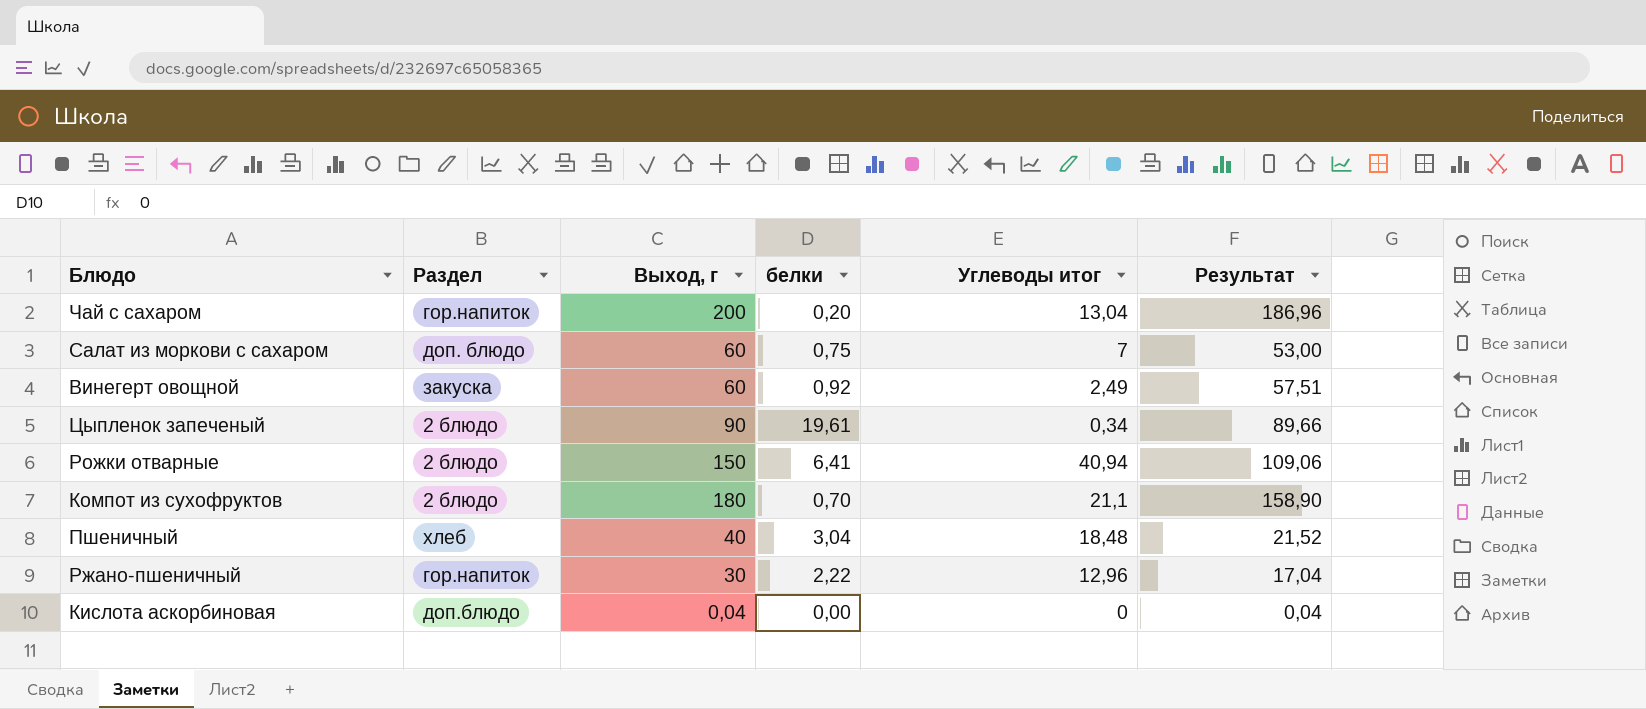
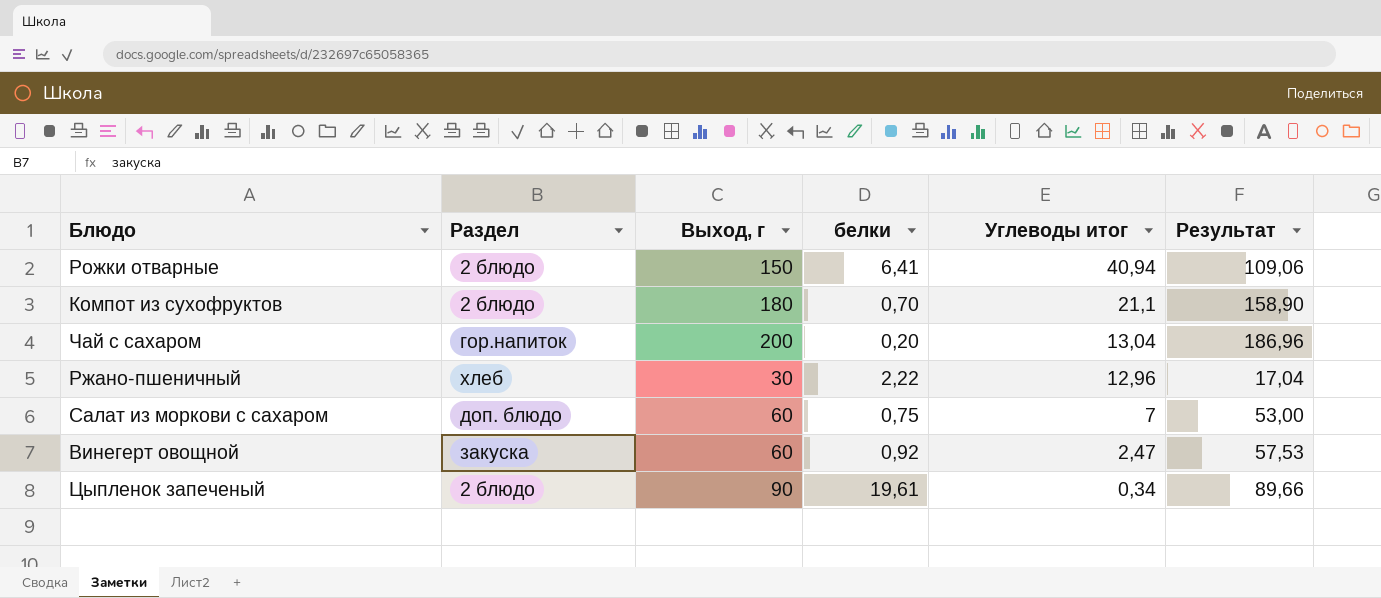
row order: none -> Углеводы итог descending
row Пшеничный: хлеб | 40 | 3,04 | 18,48 | 21,52 -> none
row Кислота аскорбиновая: доп.блюдо | 0,04 | 0,00 | 0 | 0,04 -> none
Ржано-пшеничный | Раздел: гор.напиток -> хлеб
Винегерт овощной | Углеводы итог: 2,49 -> 2,47
Винегерт овощной | Результат: 57,51 -> 57,53

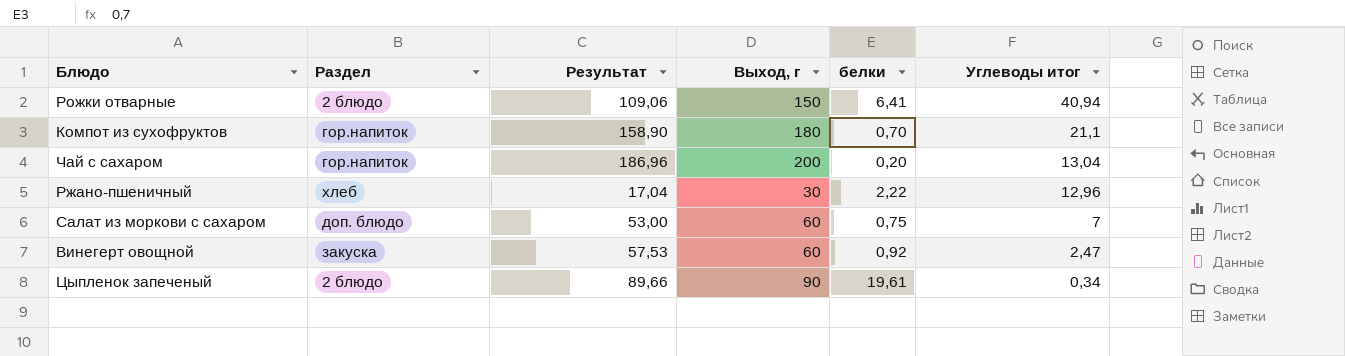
column Результат | position: 6 -> 3
Компот из сухофруктов | Раздел: 2 блюдо -> гор.напиток

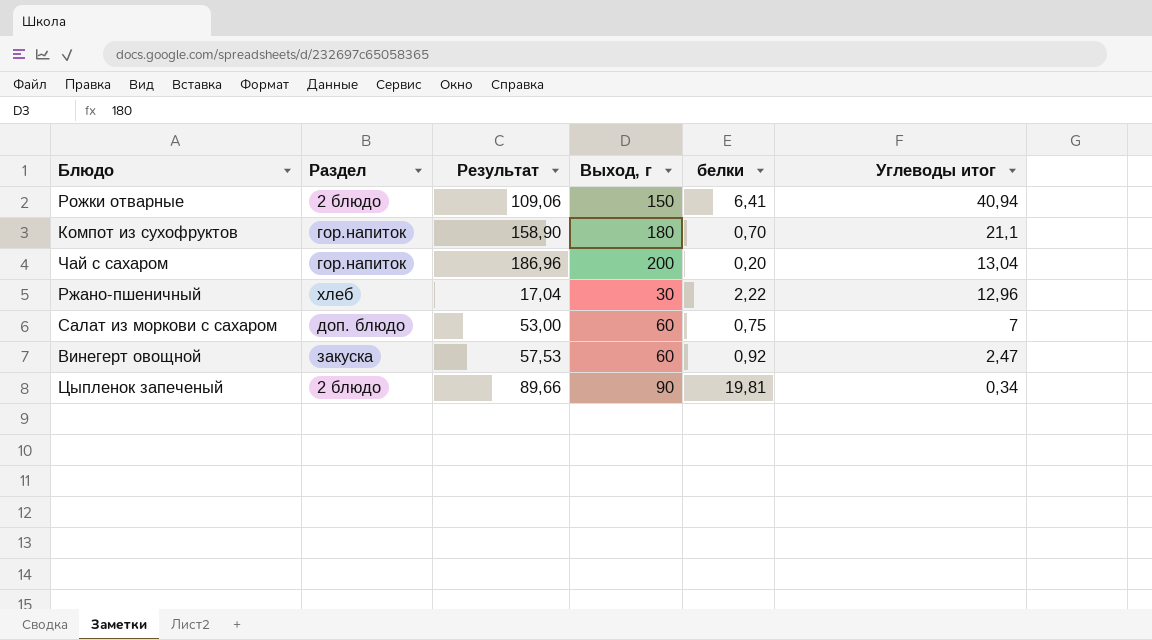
Цыпленок запеченый | белки: 19,61 -> 19,81

